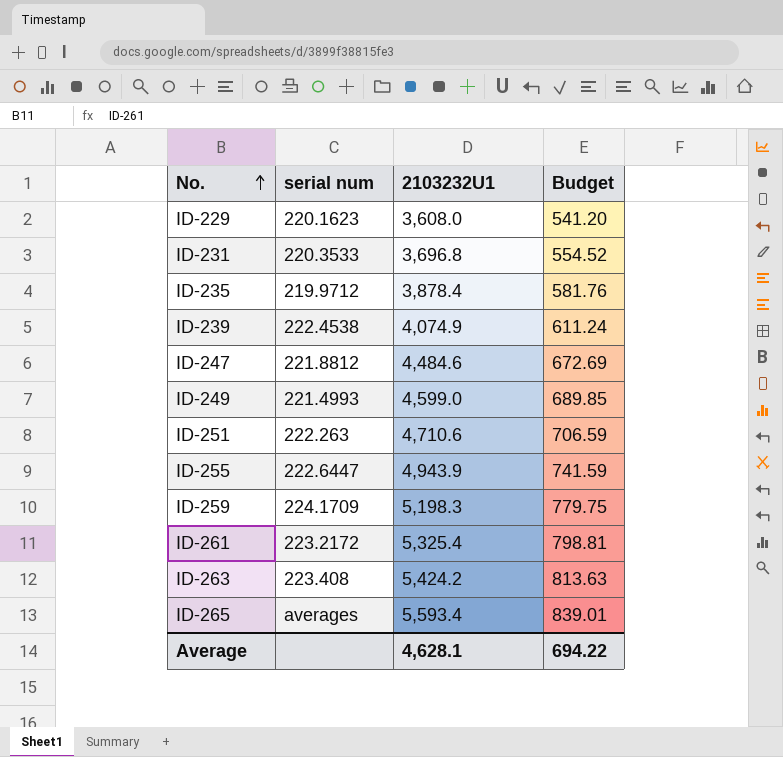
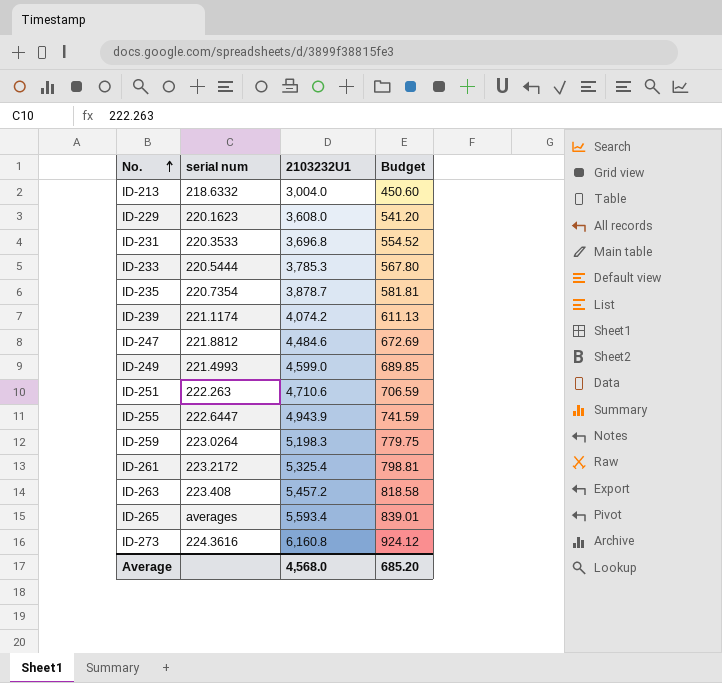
row ID-213: none -> 218.6332 | 3,004.0 | 450.60
row ID-233: none -> 220.5444 | 3,785.3 | 567.80
ID-235 | serial num: 219.9712 -> 220.7354
ID-235 | 2103232U1: 3,878.4 -> 3,878.7
ID-235 | Budget: 581.76 -> 581.81
ID-239 | serial num: 222.4538 -> 221.1174
ID-239 | 2103232U1: 4,074.9 -> 4,074.2
ID-239 | Budget: 611.24 -> 611.13
ID-259 | serial num: 224.1709 -> 223.0264
ID-263 | 2103232U1: 5,424.2 -> 5,457.2
ID-263 | Budget: 813.63 -> 818.58
row ID-273: none -> 224.3616 | 6,160.8 | 924.12
Average | 2103232U1: 4,628.1 -> 4,568.0
Average | Budget: 694.22 -> 685.20

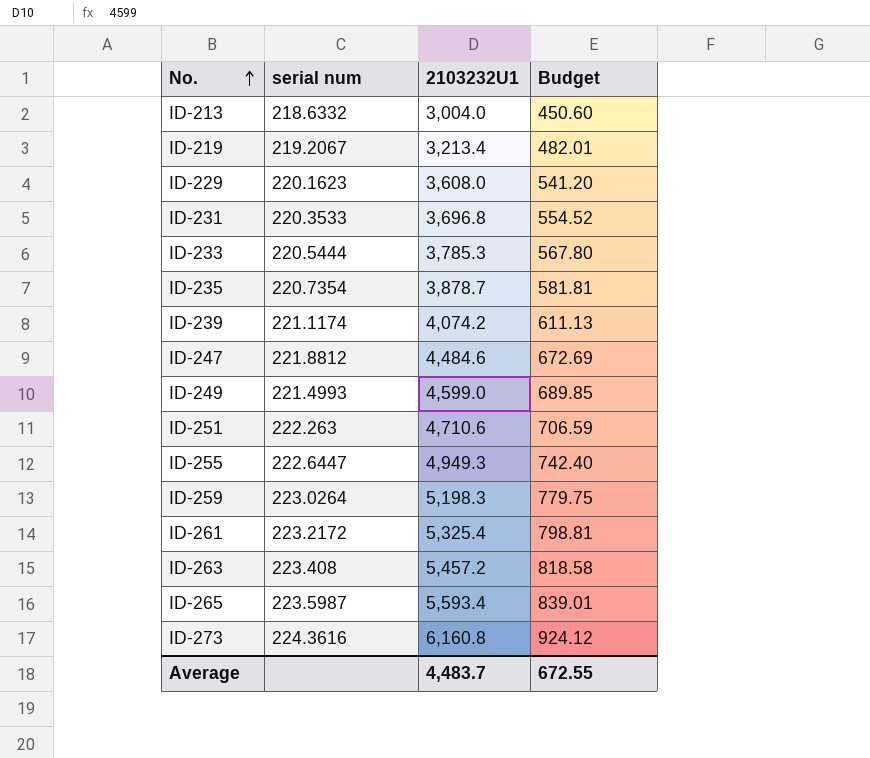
row ID-219: none -> 219.2067 | 3,213.4 | 482.01
ID-255 | 2103232U1: 4,943.9 -> 4,949.3
ID-255 | Budget: 741.59 -> 742.40
ID-265 | serial num: averages -> 223.5987
Average | 2103232U1: 4,568.0 -> 4,483.7
Average | Budget: 685.20 -> 672.55

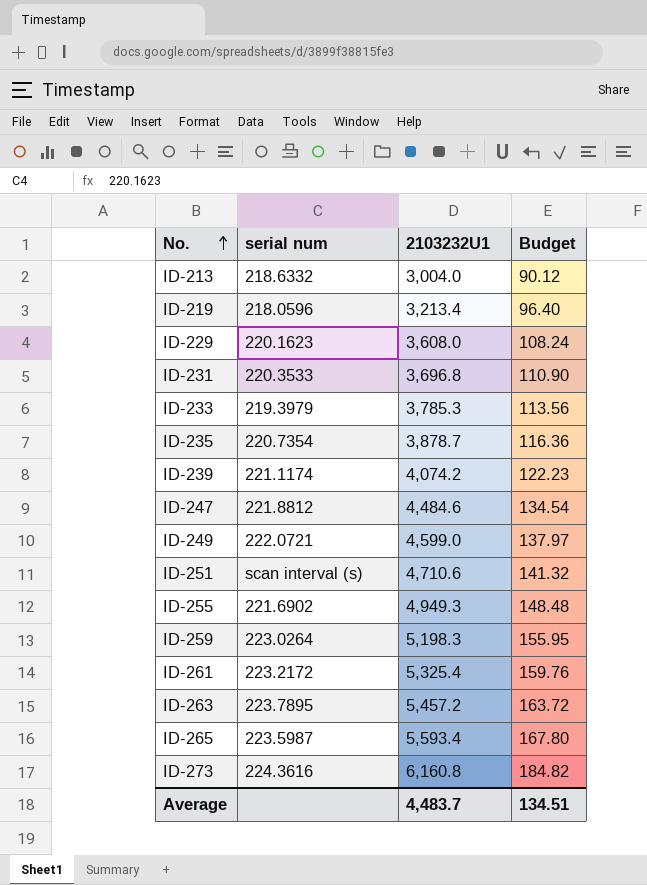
column Budget | formula: [2103232U1] * 0.15 -> [2103232U1] * 0.03
ID-219 | serial num: 219.2067 -> 218.0596
ID-233 | serial num: 220.5444 -> 219.3979
ID-249 | serial num: 221.4993 -> 222.0721
ID-251 | serial num: 222.263 -> scan interval (s)
ID-255 | serial num: 222.6447 -> 221.6902
ID-263 | serial num: 223.408 -> 223.7895
Average | Budget: 672.55 -> 134.51

